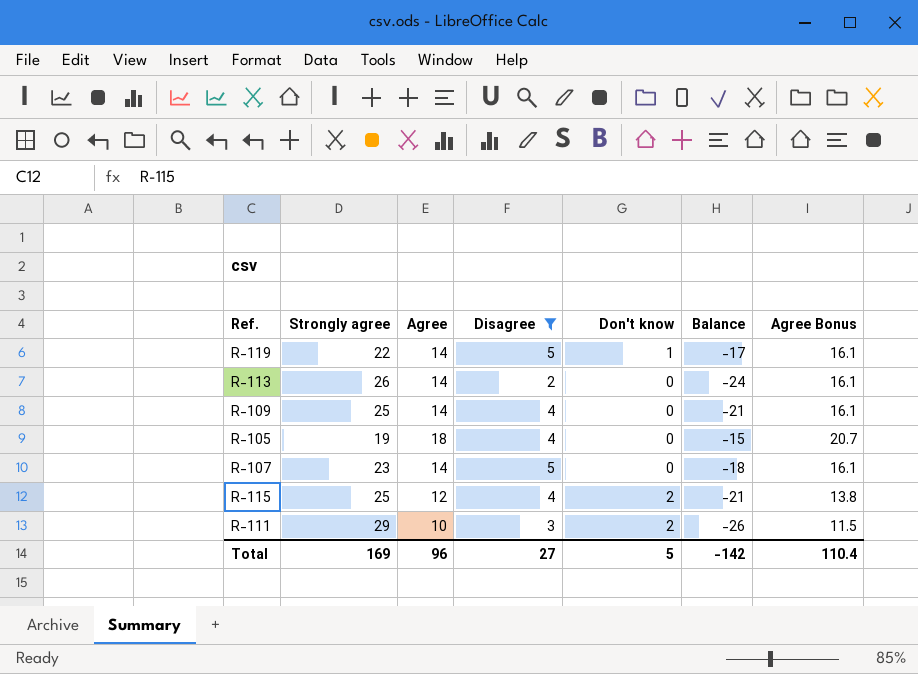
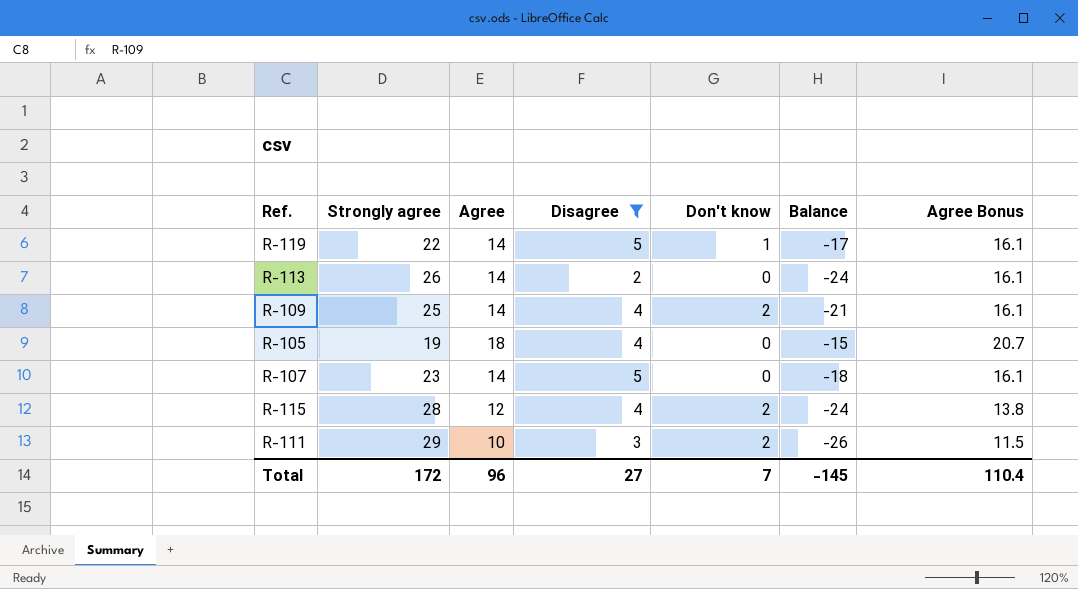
R-109 | Don't know: 0 -> 2
R-115 | Strongly agree: 25 -> 28
R-115 | Balance: -21 -> -24
Total | Strongly agree: 169 -> 172
Total | Don't know: 5 -> 7
Total | Balance: -142 -> -145

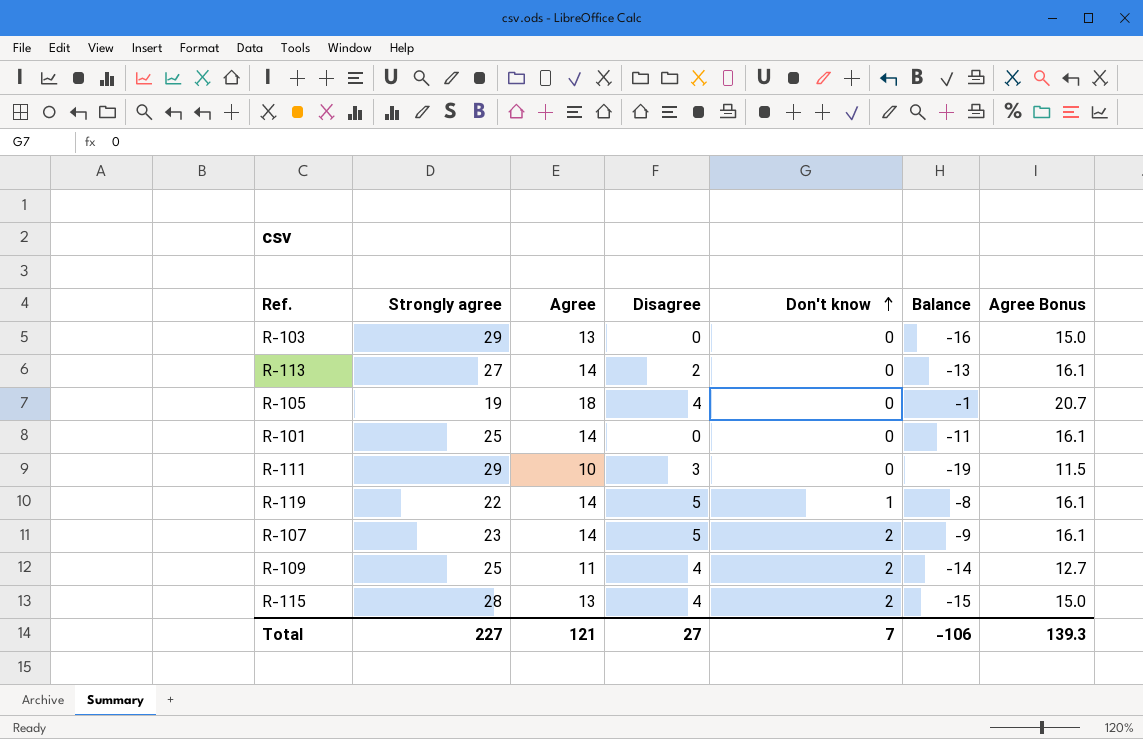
filter: Disagree != 0 -> none
row order: none -> Don't know ascending
column Balance | formula: [Disagree] - [Strongly agree] -> [Agree] - [Strongly agree]
R-113 | Strongly agree: 26 -> 27
R-111 | Don't know: 2 -> 0
R-107 | Don't know: 0 -> 2
R-109 | Agree: 14 -> 11
R-109 | Agree Bonus: 16.1 -> 12.7
R-115 | Agree: 12 -> 13
R-115 | Agree Bonus: 13.8 -> 15.0
Total | Strongly agree: 172 -> 227
Total | Agree: 96 -> 121
Total | Balance: -145 -> -106
Total | Agree Bonus: 110.4 -> 139.3

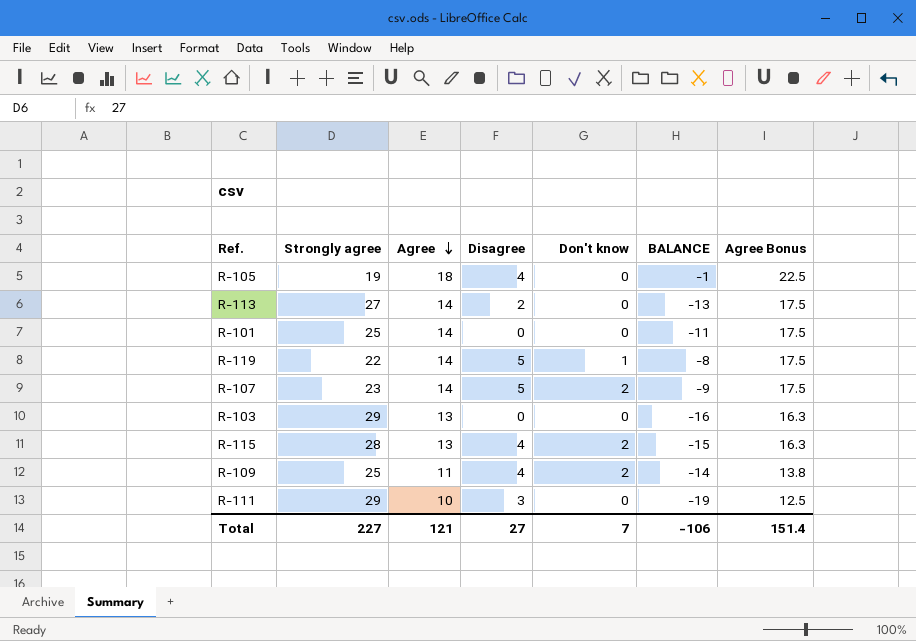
row order: Don't know ascending -> Agree descending
column name: Balance -> BALANCE
column Agree Bonus | formula: [Agree] * 1.15 -> [Agree] * 1.25
Total | Agree Bonus: 139.3 -> 151.4

